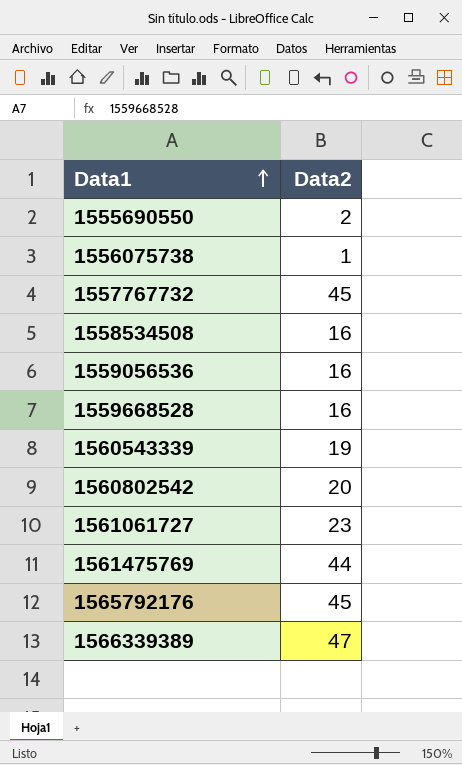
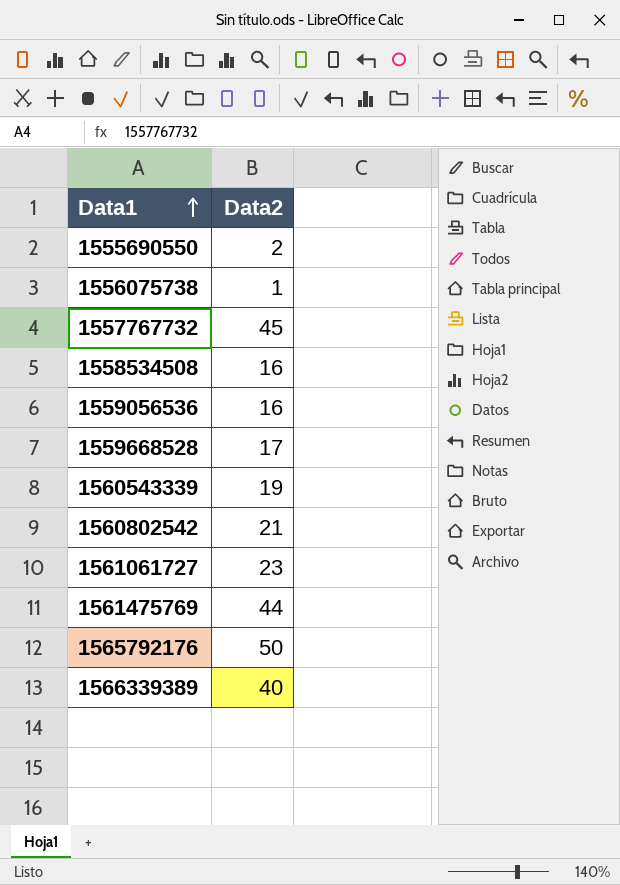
1559668528 | Data2: 16 -> 17
1560802542 | Data2: 20 -> 21
1565792176 | Data2: 45 -> 50
1566339389 | Data2: 47 -> 40

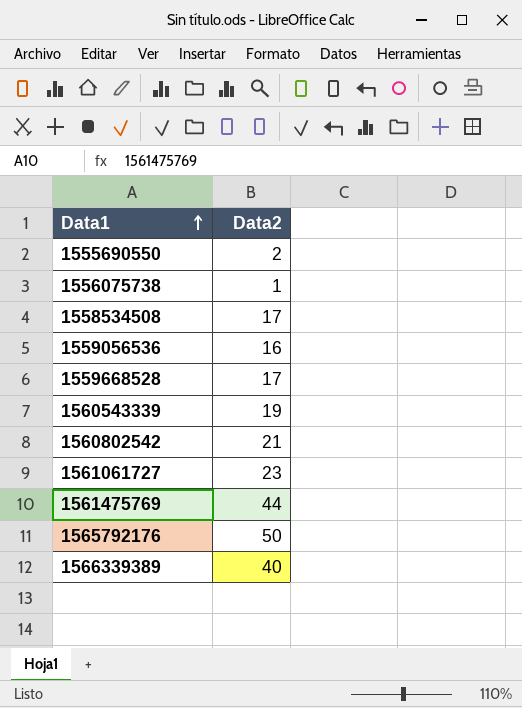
row 1557767732: 45 -> none
1558534508 | Data2: 16 -> 17

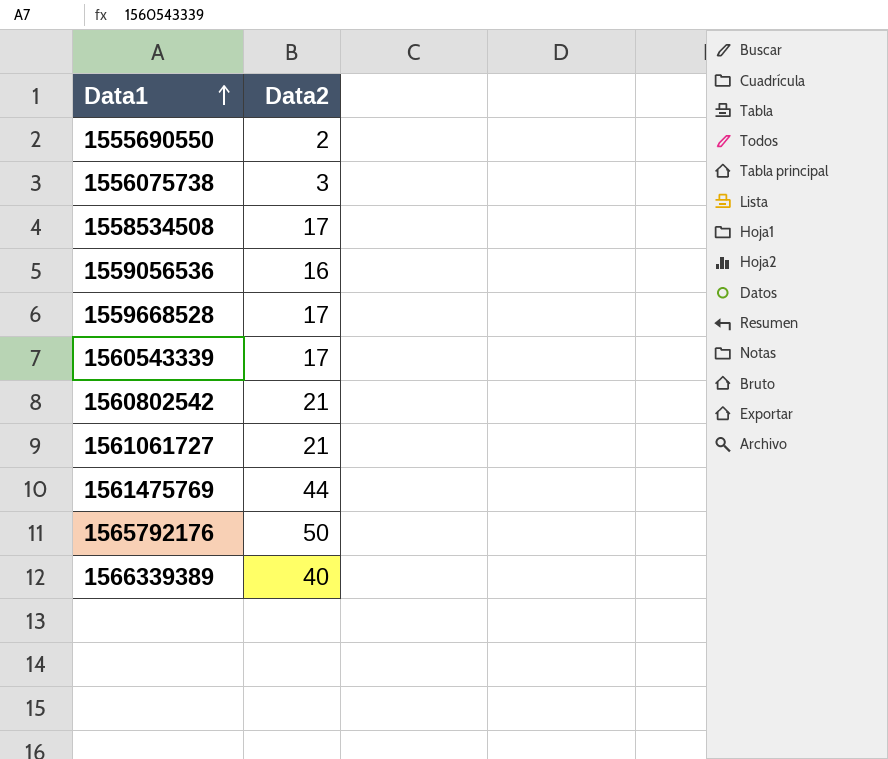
1556075738 | Data2: 1 -> 3
1560543339 | Data2: 19 -> 17
1561061727 | Data2: 23 -> 21

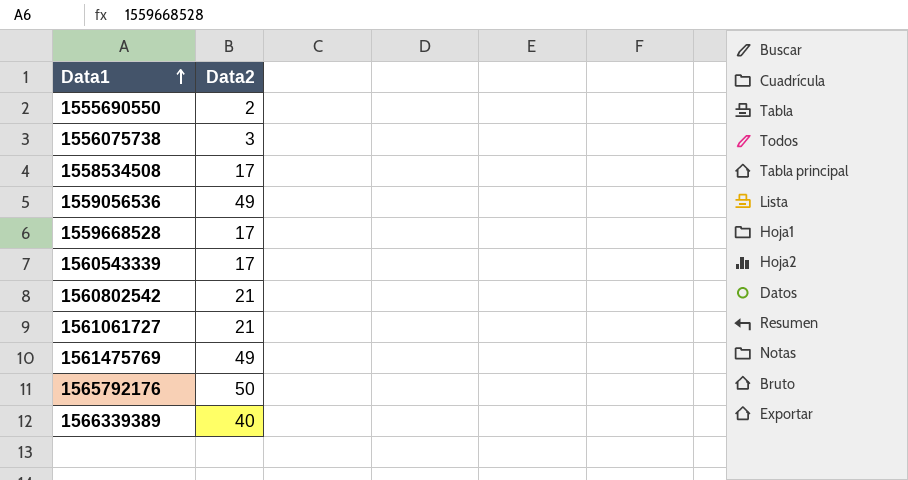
1559056536 | Data2: 16 -> 49
1561475769 | Data2: 44 -> 49

